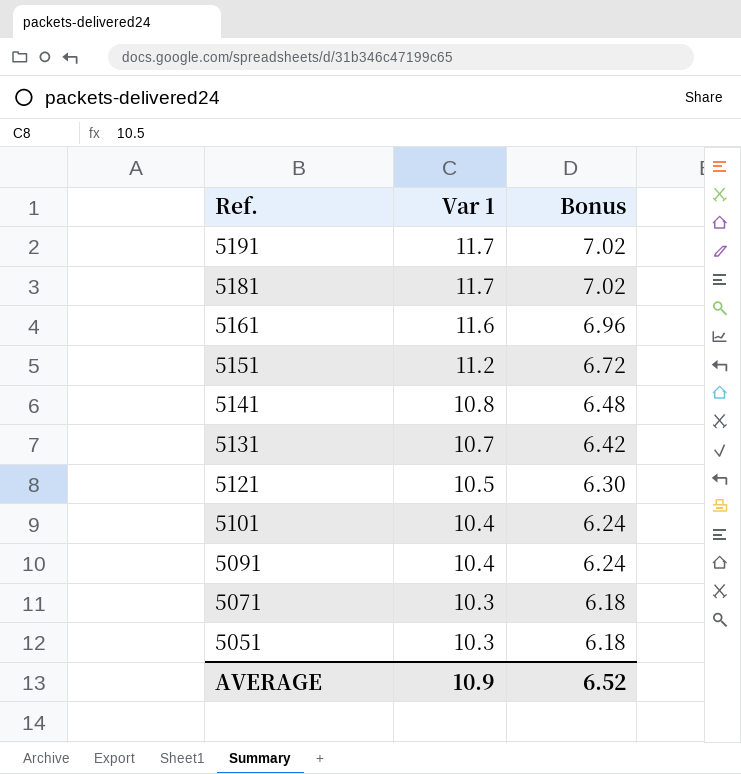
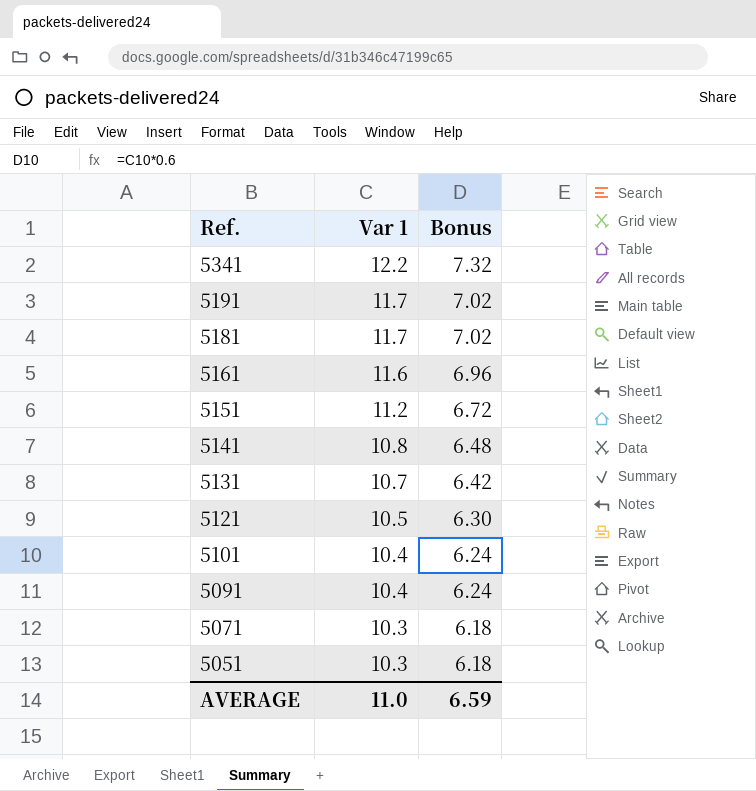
row 5341: none -> 12.2 | 7.32
AVERAGE | Var 1: 10.9 -> 11.0
AVERAGE | Bonus: 6.52 -> 6.59

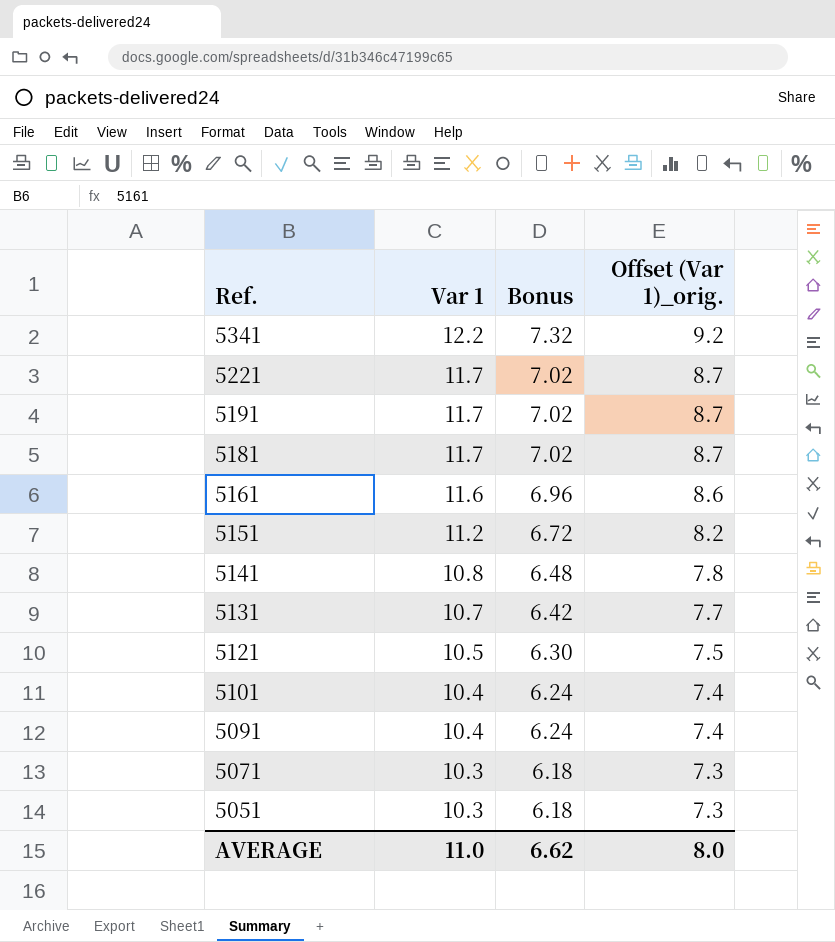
column Offset (Var 1)_orig. | formula: none -> [Var 1] - 3
row 5221: none -> 11.7 | 7.02 | 8.7
AVERAGE | Bonus: 6.59 -> 6.62

